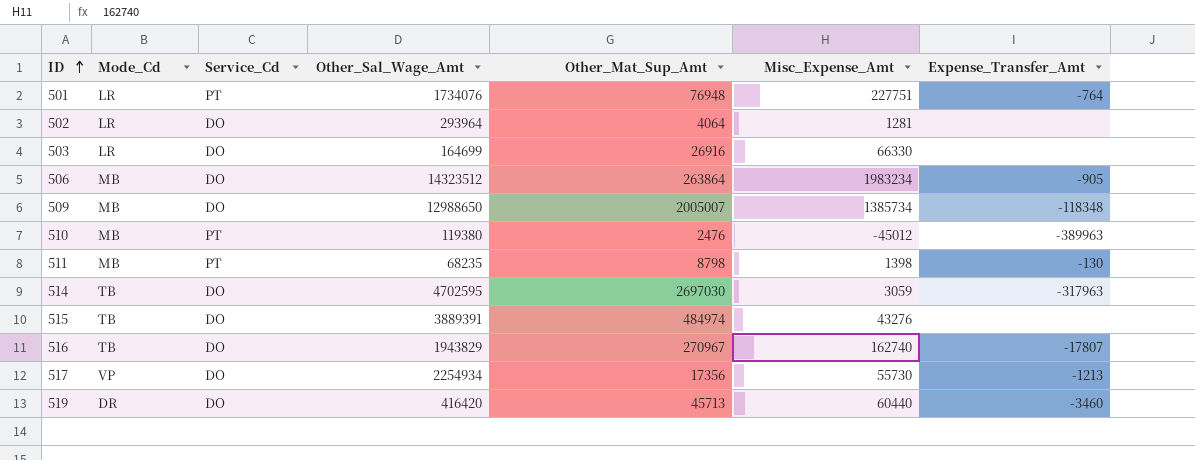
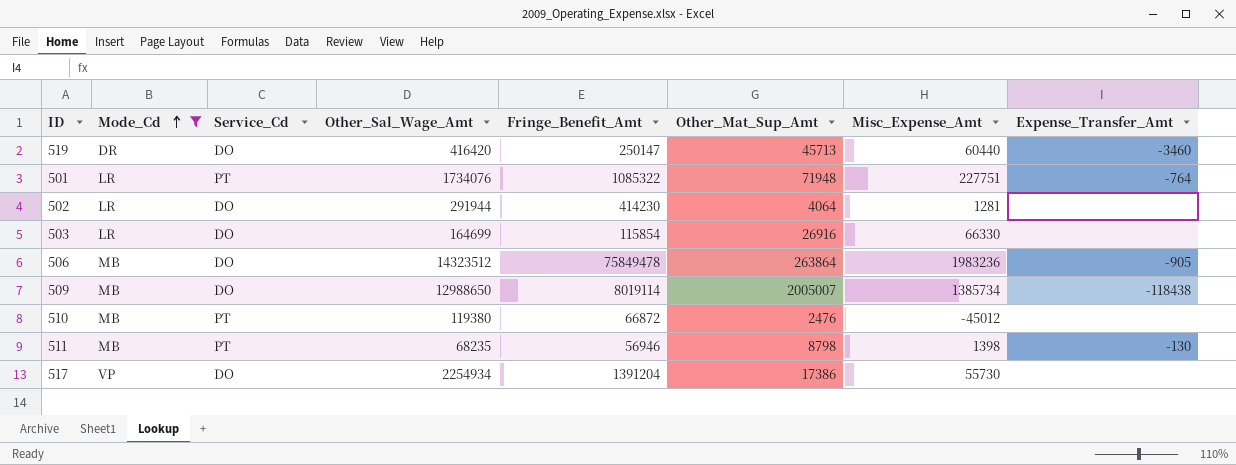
filter: none -> Mode_Cd != TB
row order: ID ascending -> Mode_Cd ascending
column Fringe_Benefit_Amt | position: none -> 5
501 | Other_Mat_Sup_Amt: 76948 -> 71948
502 | Other_Sal_Wage_Amt: 293964 -> 291944
506 | Misc_Expense_Amt: 1983234 -> 1983236
509 | Expense_Transfer_Amt: -118348 -> -118438
510 | Expense_Transfer_Amt: -389963 -> none
517 | Other_Mat_Sup_Amt: 17356 -> 17386
517 | Expense_Transfer_Amt: -1213 -> none

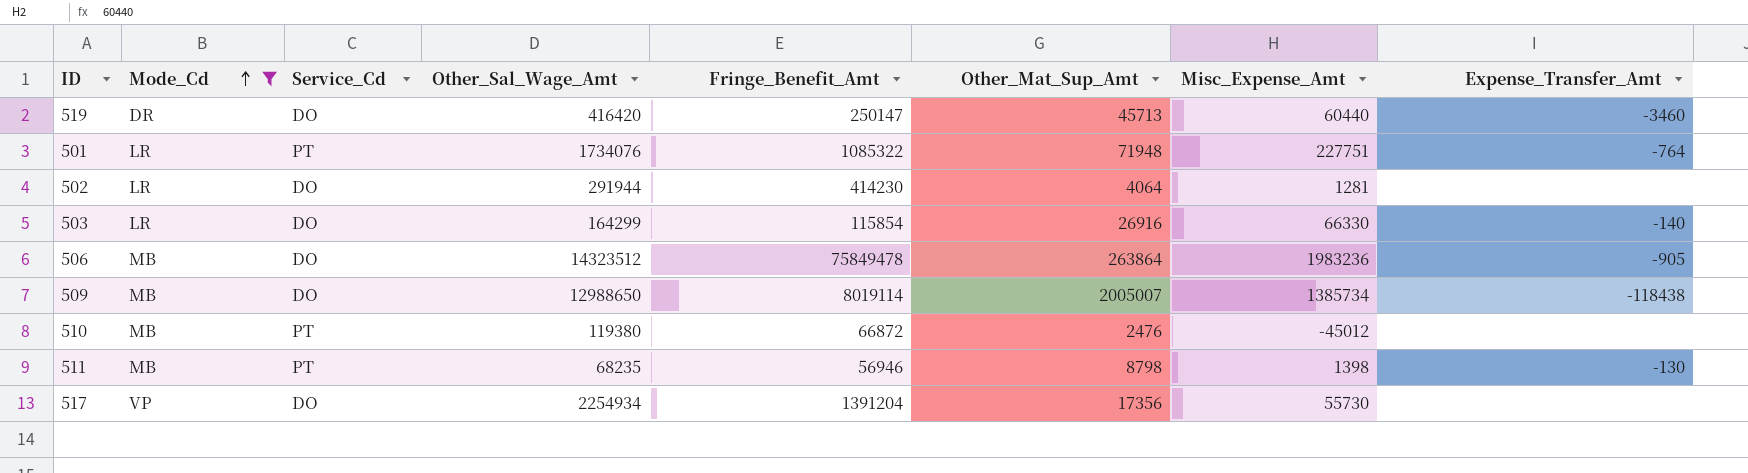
503 | Other_Sal_Wage_Amt: 164699 -> 164299
503 | Expense_Transfer_Amt: none -> -140
517 | Other_Mat_Sup_Amt: 17386 -> 17356

